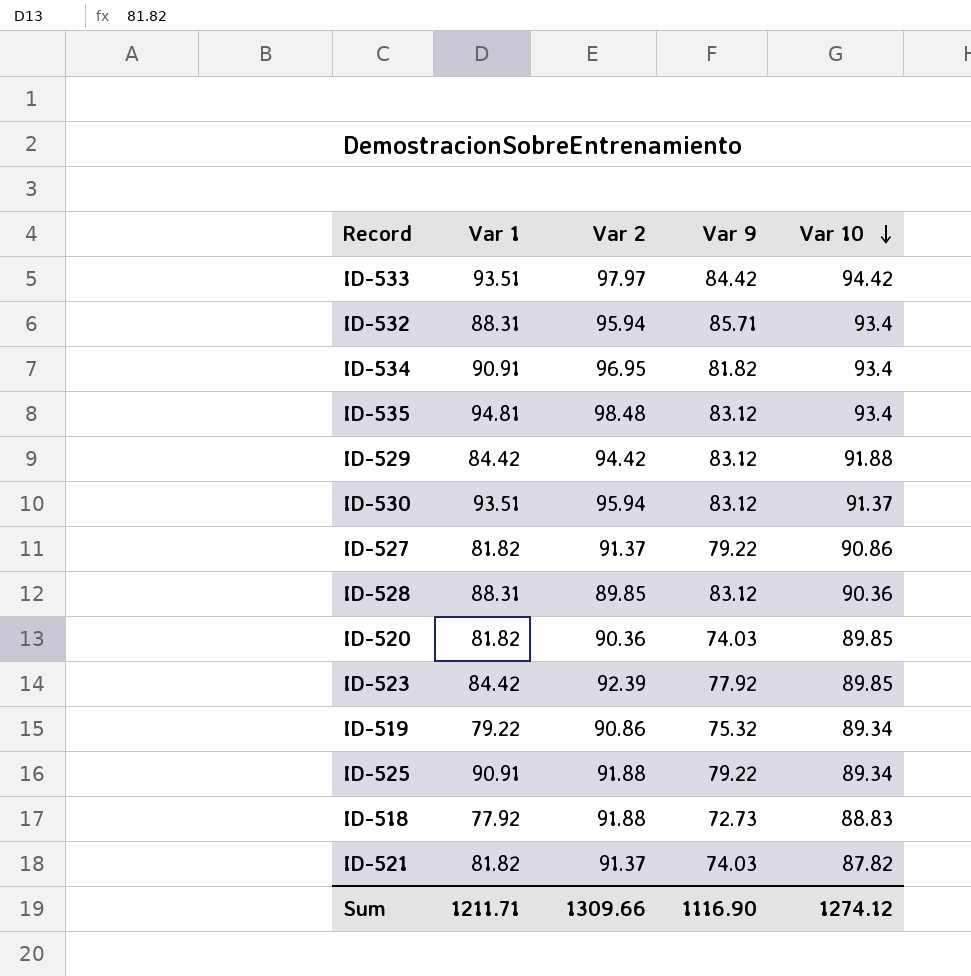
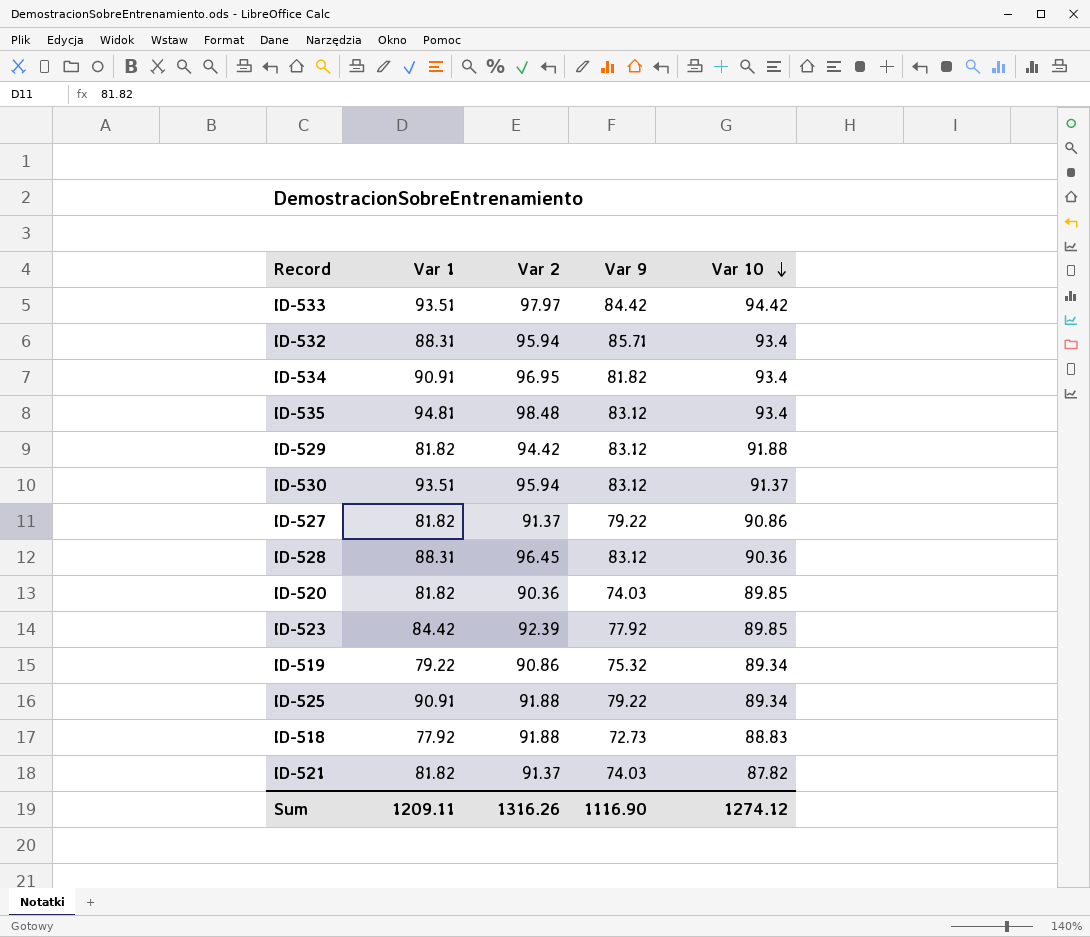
ID-529 | Var 1: 84.42 -> 81.82
ID-528 | Var 2: 89.85 -> 96.45
Sum | Var 1: 1211.71 -> 1209.11
Sum | Var 2: 1309.66 -> 1316.26

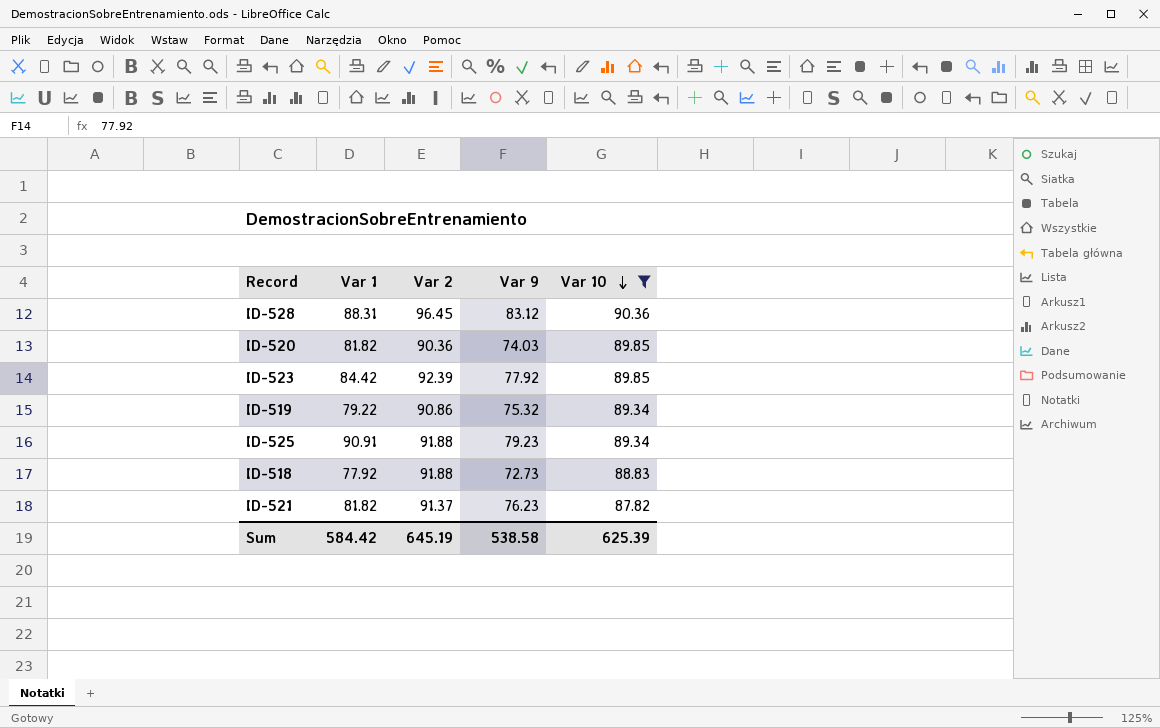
filter: none -> Var 10 <= 90.36
ID-525 | Var 9: 79.22 -> 79.23
ID-521 | Var 9: 74.03 -> 76.23
Sum | Var 1: 1209.11 -> 584.42
Sum | Var 2: 1316.26 -> 645.19
Sum | Var 9: 1116.90 -> 538.58
Sum | Var 10: 1274.12 -> 625.39

